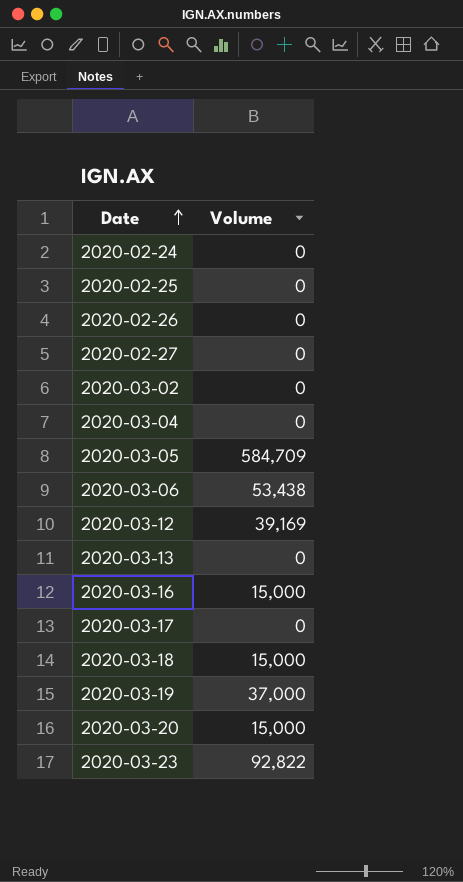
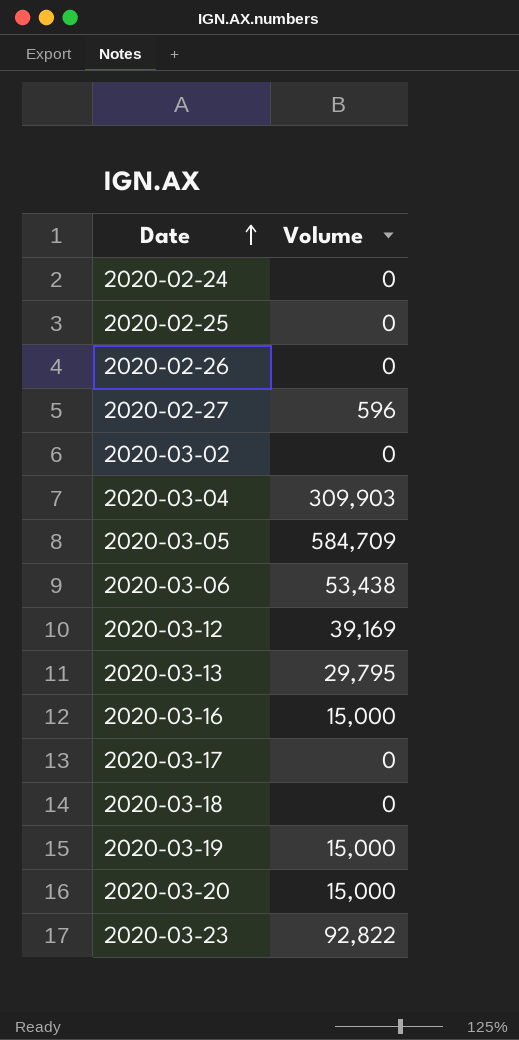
2020-02-27 | Volume: 0 -> 596
2020-03-04 | Volume: 0 -> 309,903
2020-03-13 | Volume: 0 -> 29,795
2020-03-18 | Volume: 15,000 -> 0
2020-03-19 | Volume: 37,000 -> 15,000

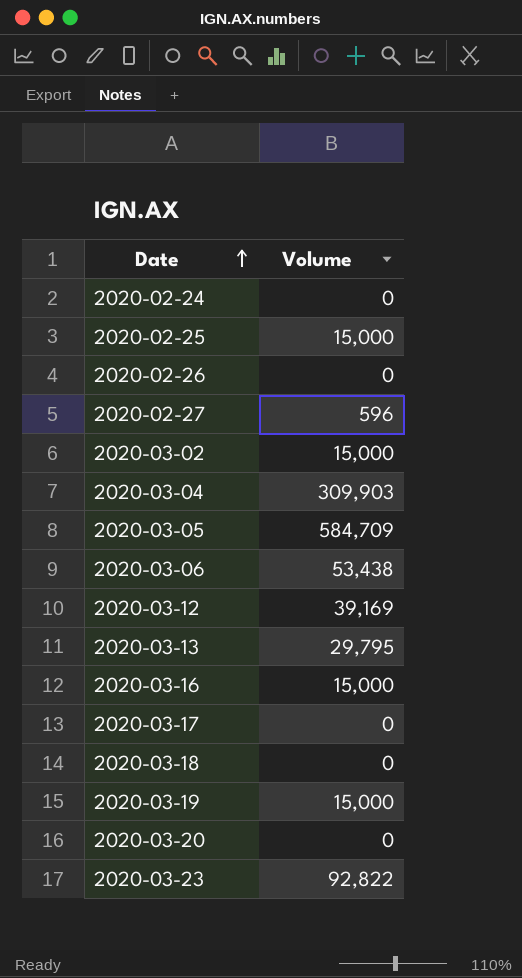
2020-02-25 | Volume: 0 -> 15,000
2020-03-02 | Volume: 0 -> 15,000
2020-03-20 | Volume: 15,000 -> 0

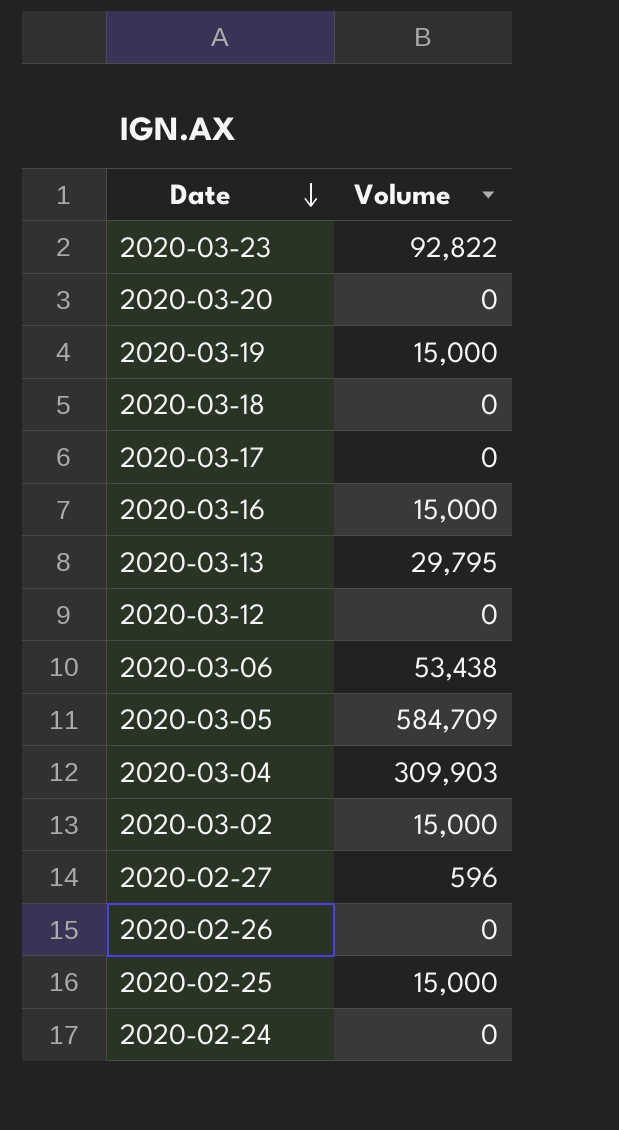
row order: Date ascending -> Date descending
2020-03-12 | Volume: 39,169 -> 0

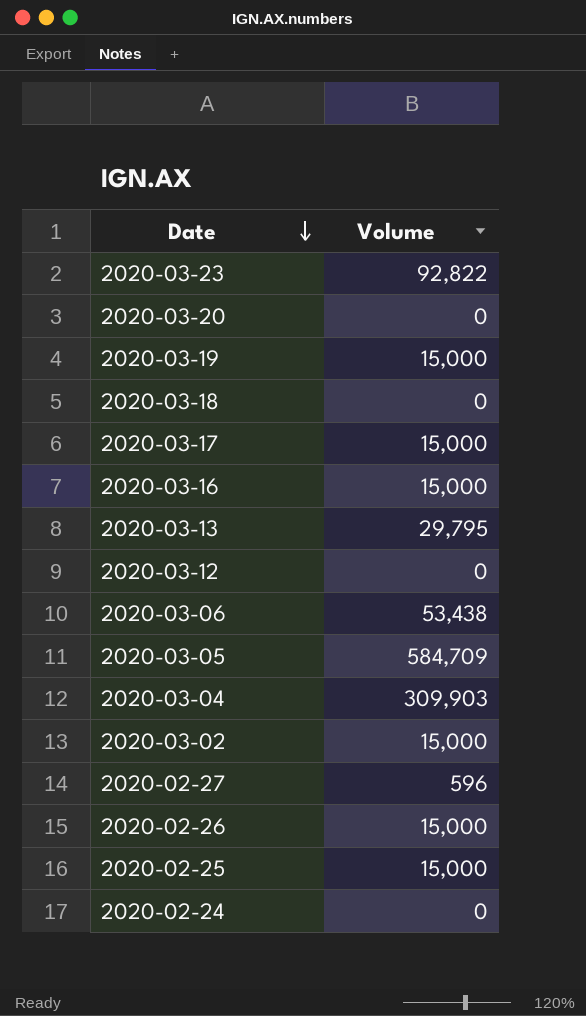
2020-03-17 | Volume: 0 -> 15,000
2020-02-26 | Volume: 0 -> 15,000

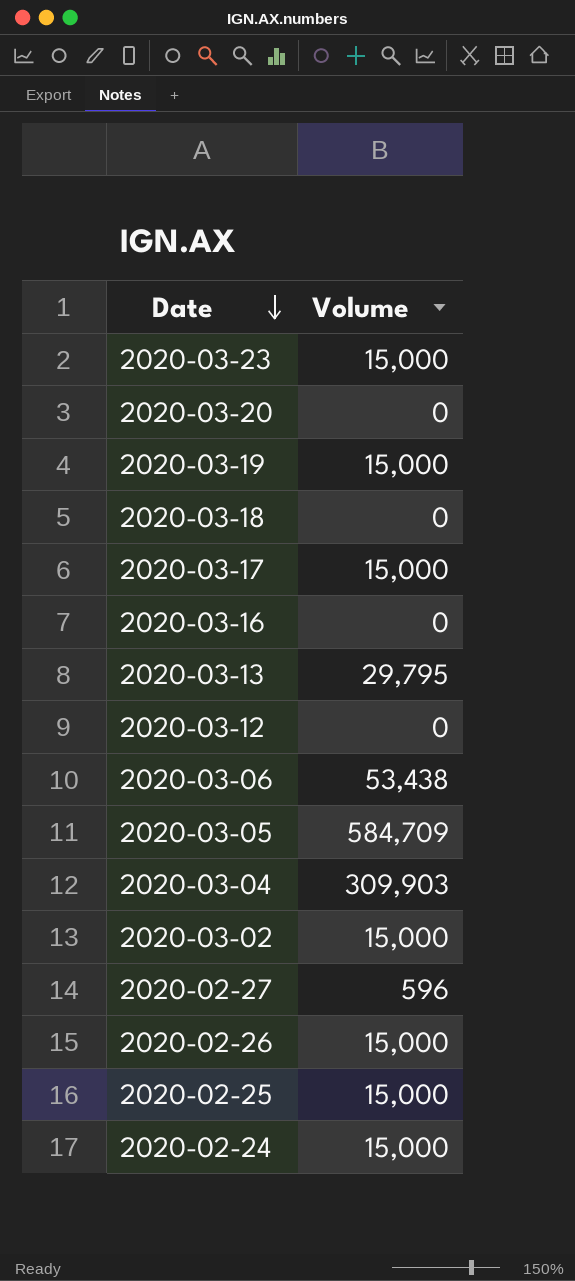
2020-03-23 | Volume: 92,822 -> 15,000
2020-03-16 | Volume: 15,000 -> 0
2020-02-24 | Volume: 0 -> 15,000

